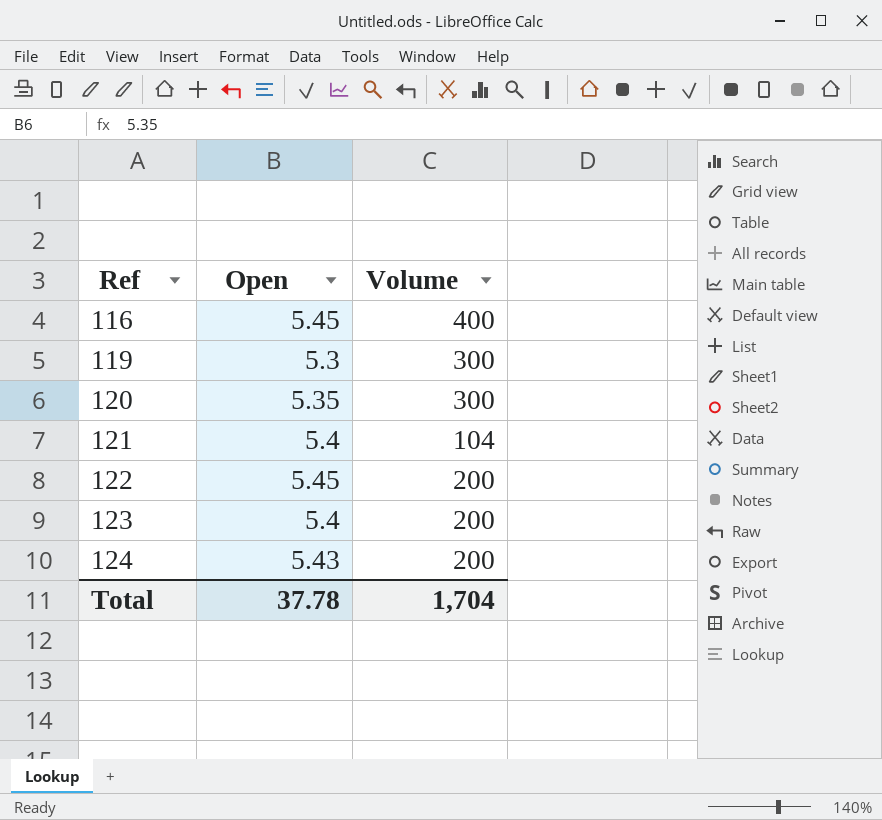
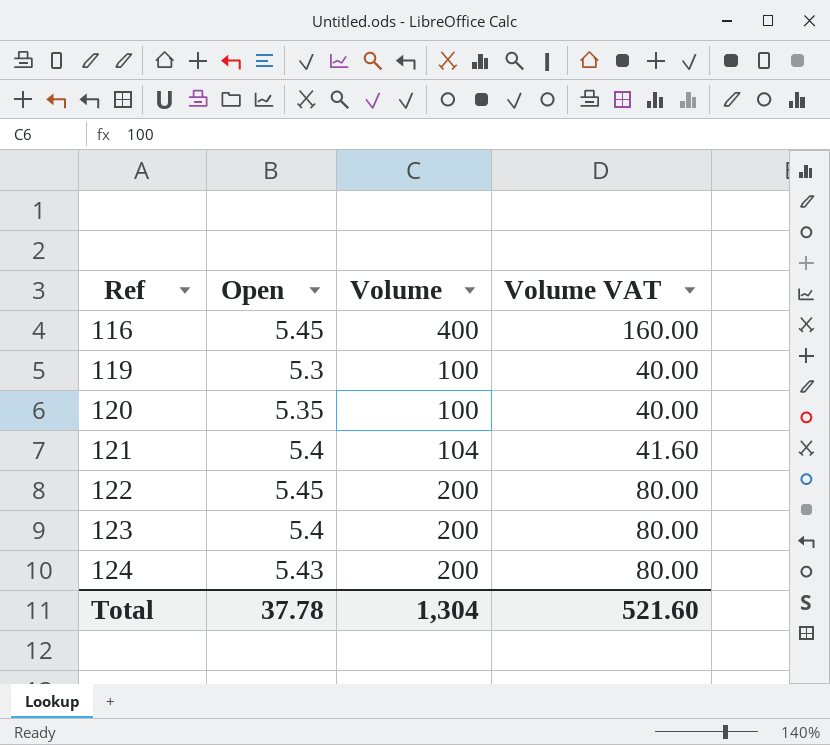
column Volume VAT | formula: none -> [Volume] * 0.4
119 | Volume: 300 -> 100
120 | Volume: 300 -> 100
Total | Volume: 1,704 -> 1,304

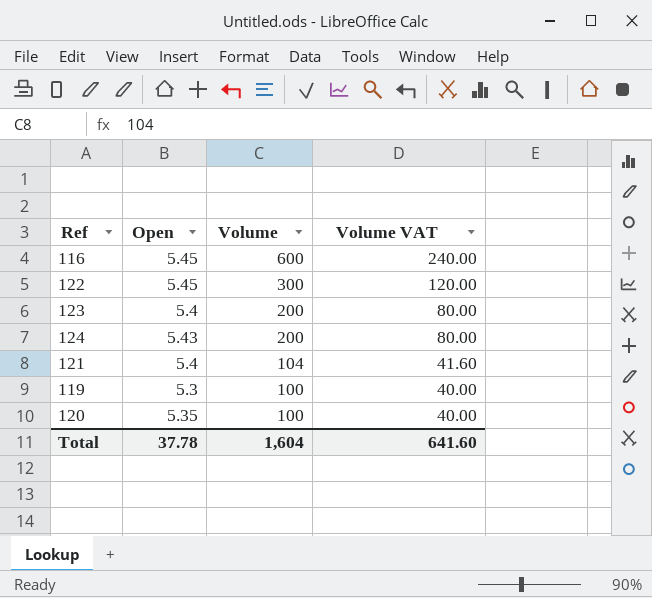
row order: Ref ascending -> Volume descending
116 | Volume: 400 -> 600
116 | Volume VAT: 160.00 -> 240.00
122 | Volume: 200 -> 300
122 | Volume VAT: 80.00 -> 120.00
Total | Volume: 1,304 -> 1,604
Total | Volume VAT: 521.60 -> 641.60

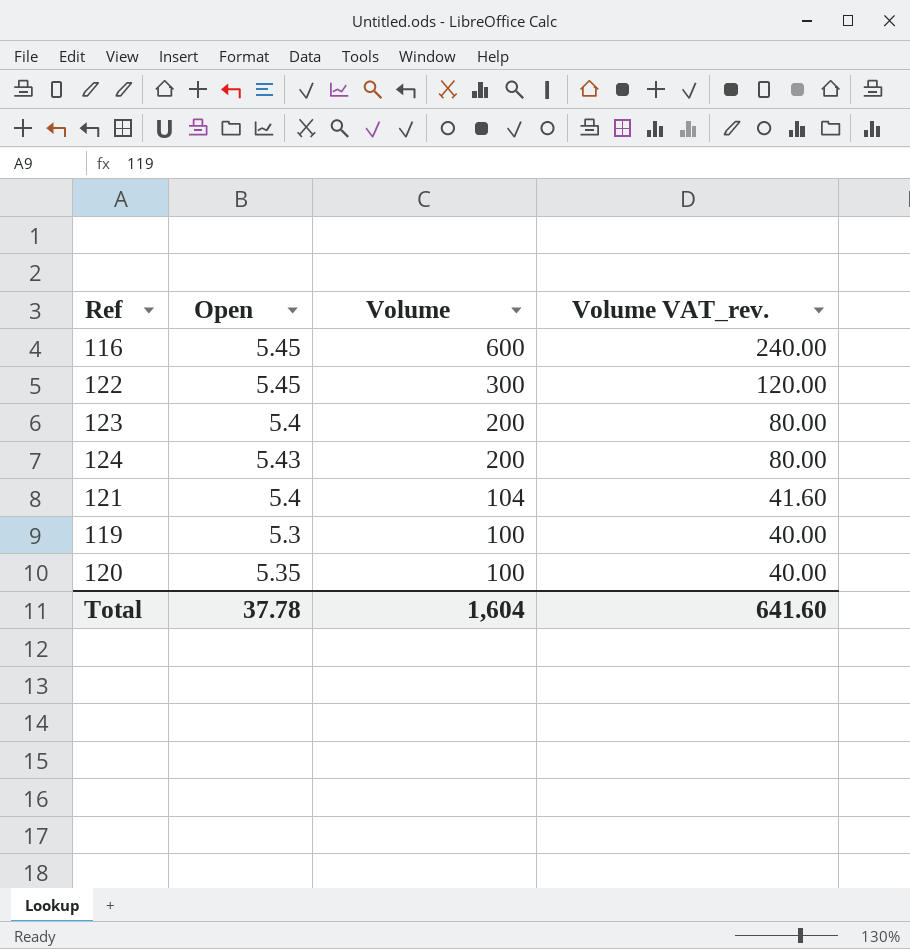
column name: Volume VAT -> Volume VAT_rev.

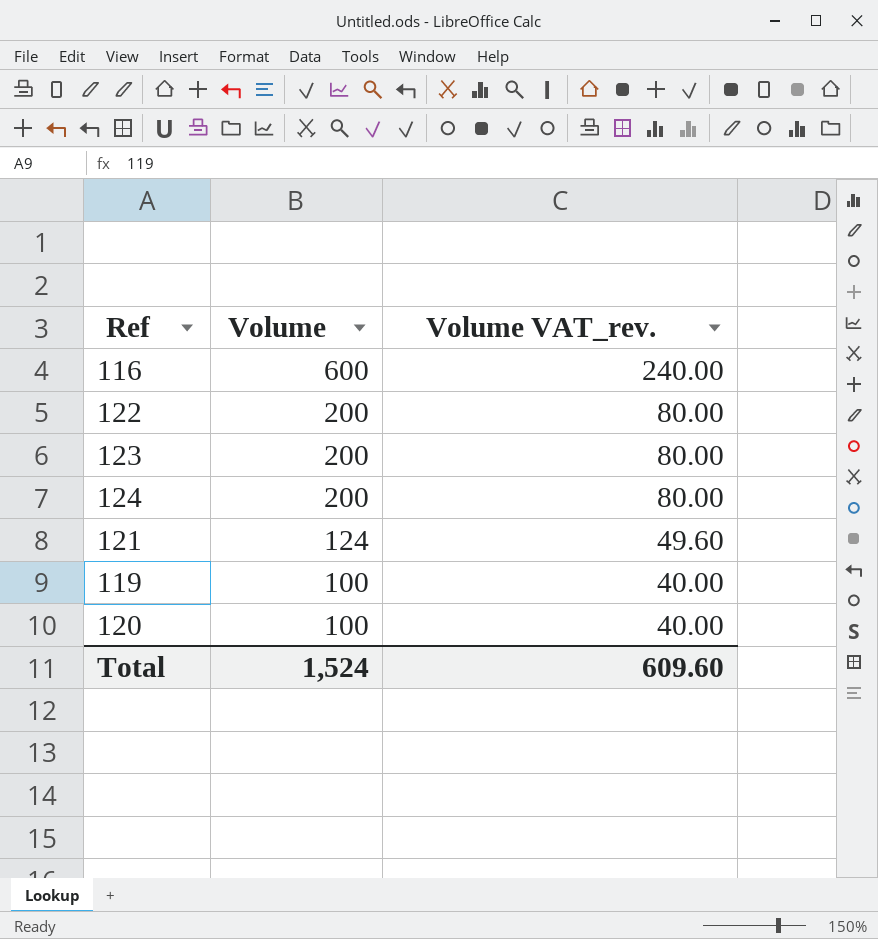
column Open | position: 2 -> none
122 | Volume: 300 -> 200
122 | Volume VAT_rev.: 120.00 -> 80.00
121 | Volume: 104 -> 124
121 | Volume VAT_rev.: 41.60 -> 49.60
Total | Volume: 1,604 -> 1,524
Total | Volume VAT_rev.: 641.60 -> 609.60

